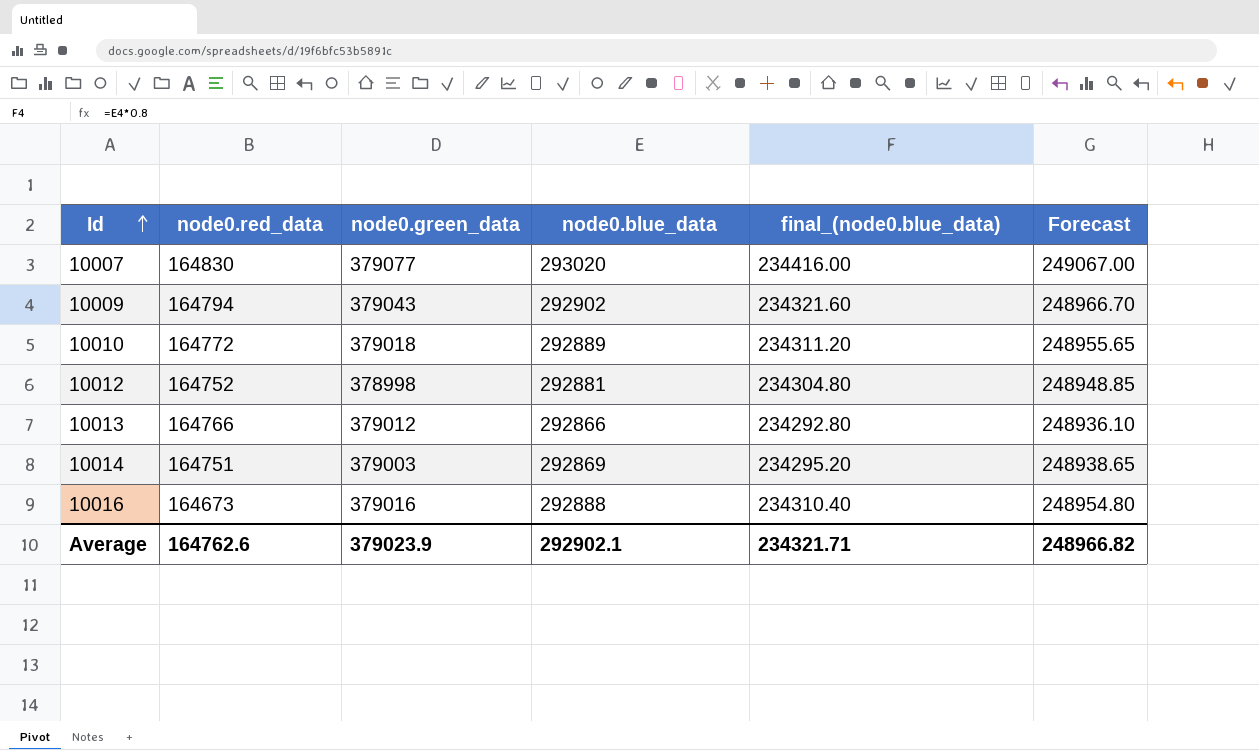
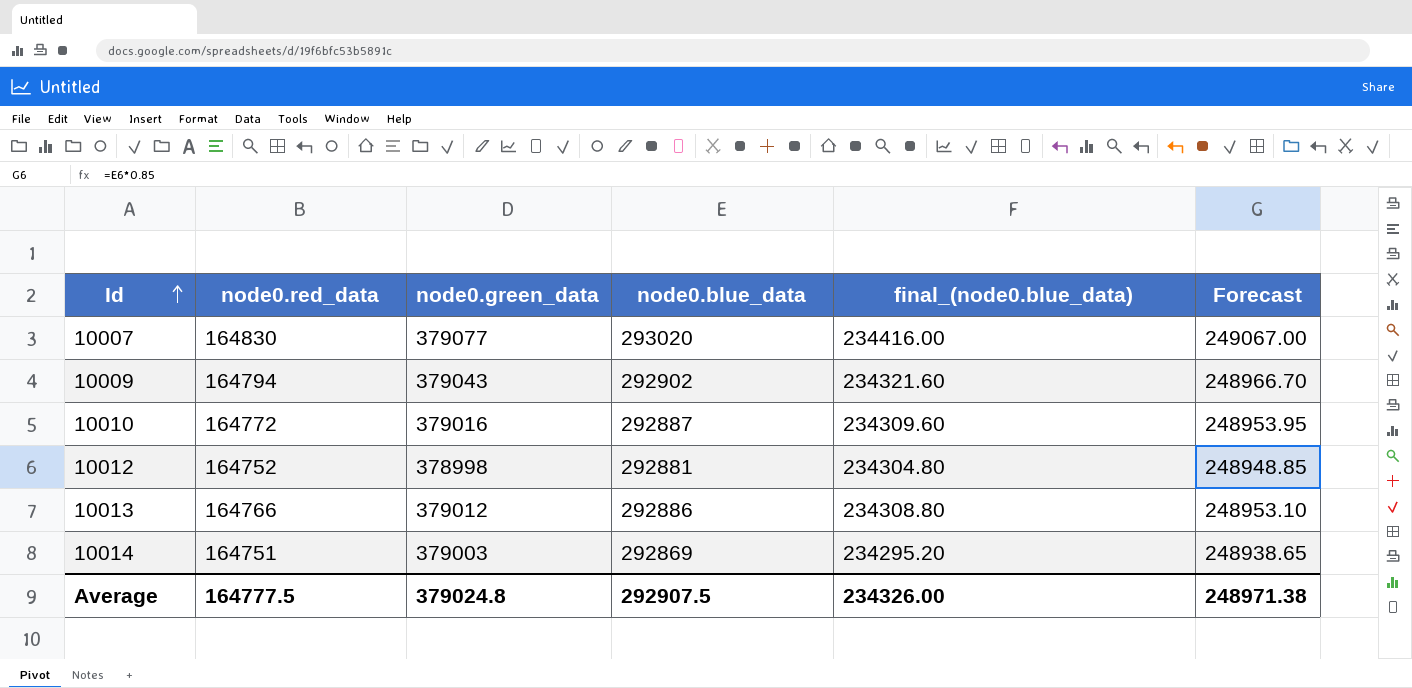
row 10016: 164673 | 379016 | 292888 | 234310.40 | 248954.80 -> none
10010 | node0.green_data: 379018 -> 379016
10010 | node0.blue_data: 292889 -> 292887
10010 | final_(node0.blue_data): 234311.20 -> 234309.60
10010 | Forecast: 248955.65 -> 248953.95
10013 | node0.blue_data: 292866 -> 292886
10013 | final_(node0.blue_data): 234292.80 -> 234308.80
10013 | Forecast: 248936.10 -> 248953.10
Average | node0.red_data: 164762.6 -> 164777.5
Average | node0.green_data: 379023.9 -> 379024.8
Average | node0.blue_data: 292902.1 -> 292907.5
Average | final_(node0.blue_data): 234321.71 -> 234326.00
Average | Forecast: 248966.82 -> 248971.38

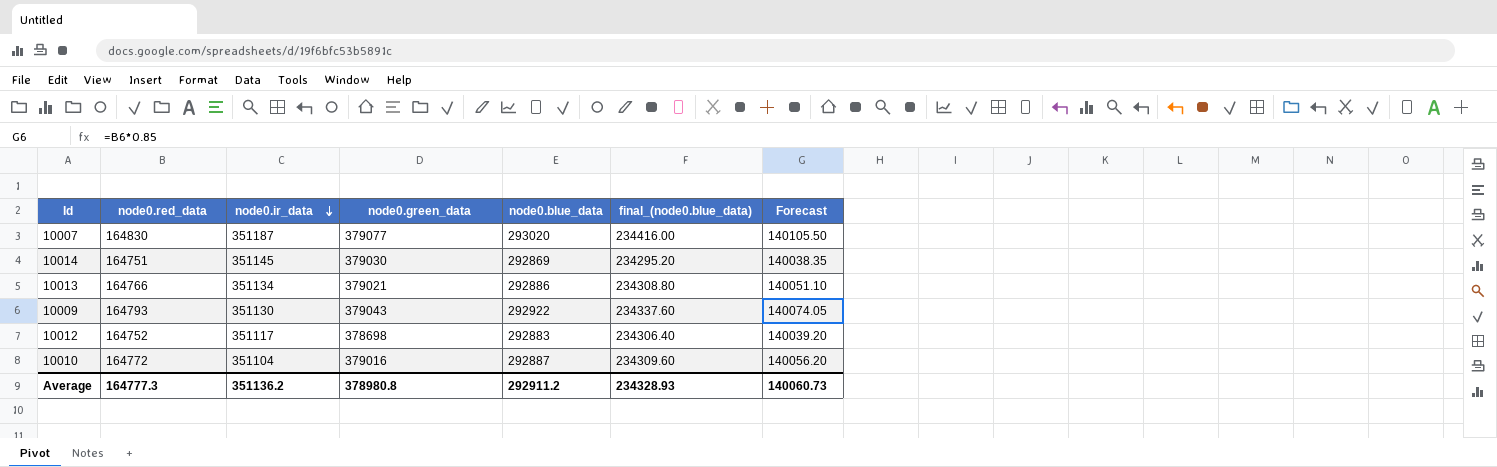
row order: Id ascending -> node0.ir_data descending
column node0.ir_data | position: none -> 3
column Forecast | formula: [node0.blue_data] * 0.85 -> [node0.red_data] * 0.85
10014 | node0.green_data: 379003 -> 379030
10013 | node0.green_data: 379012 -> 379021
10009 | node0.red_data: 164794 -> 164793
10009 | node0.blue_data: 292902 -> 292922
10009 | final_(node0.blue_data): 234321.60 -> 234337.60
10012 | node0.green_data: 378998 -> 378698
10012 | node0.blue_data: 292881 -> 292883
10012 | final_(node0.blue_data): 234304.80 -> 234306.40
Average | node0.red_data: 164777.5 -> 164777.3
Average | node0.green_data: 379024.8 -> 378980.8
Average | node0.blue_data: 292907.5 -> 292911.2
Average | final_(node0.blue_data): 234326.00 -> 234328.93
Average | Forecast: 248971.38 -> 140060.73

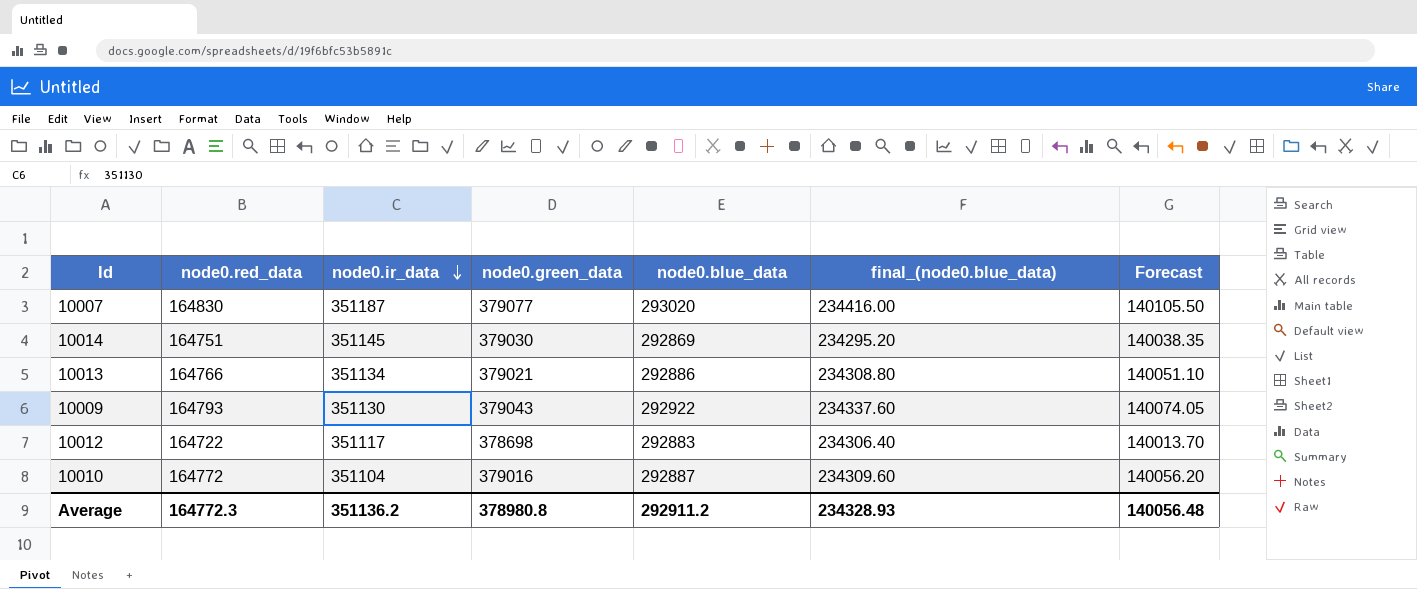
10012 | node0.red_data: 164752 -> 164722
10012 | Forecast: 140039.20 -> 140013.70
Average | node0.red_data: 164777.3 -> 164772.3
Average | Forecast: 140060.73 -> 140056.48

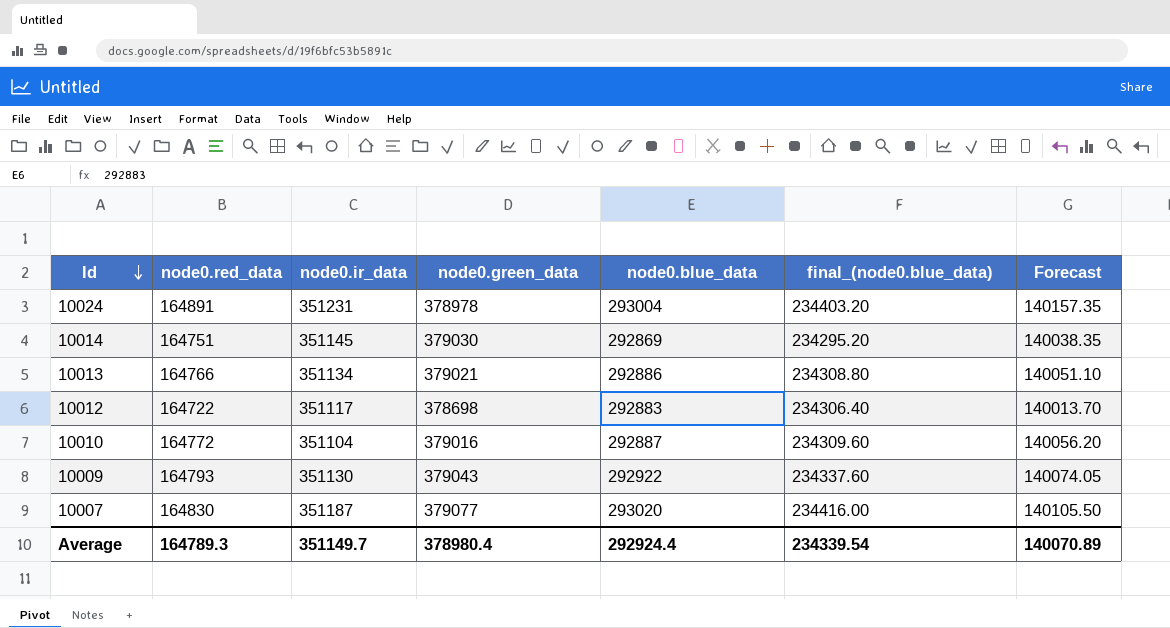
row order: node0.ir_data descending -> Id descending
row 10024: none -> 164891 | 351231 | 378978 | 293004 | 234403.20 | 140157.35
Average | node0.red_data: 164772.3 -> 164789.3
Average | node0.ir_data: 351136.2 -> 351149.7
Average | node0.green_data: 378980.8 -> 378980.4
Average | node0.blue_data: 292911.2 -> 292924.4
Average | final_(node0.blue_data): 234328.93 -> 234339.54
Average | Forecast: 140056.48 -> 140070.89

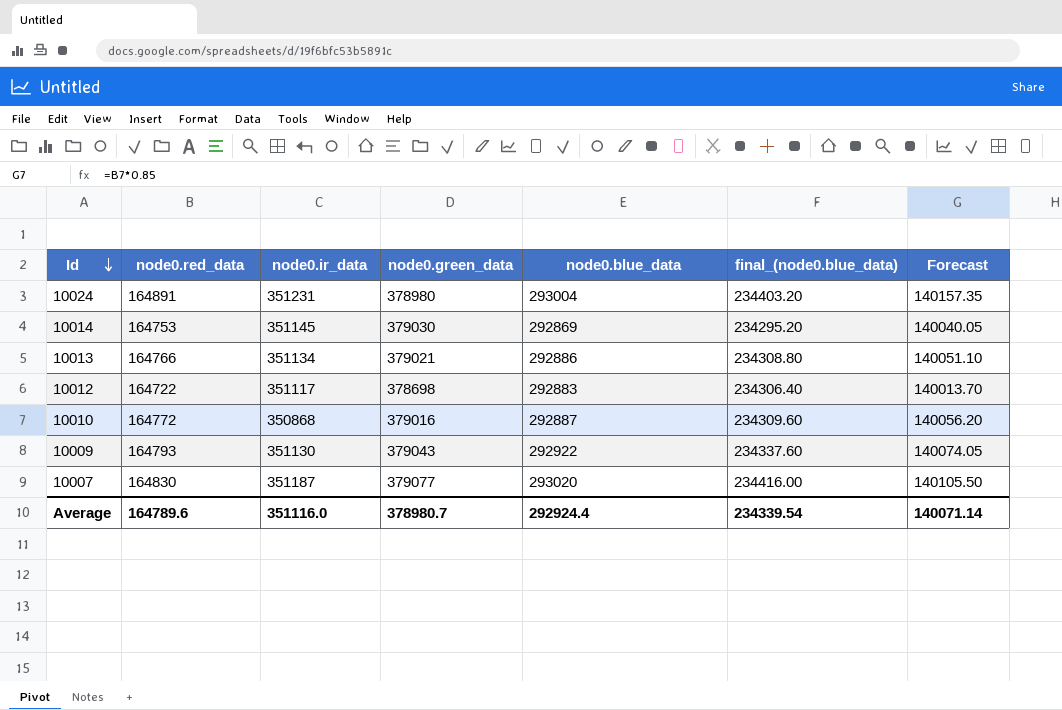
10024 | node0.green_data: 378978 -> 378980
10014 | node0.red_data: 164751 -> 164753
10014 | Forecast: 140038.35 -> 140040.05
10010 | node0.ir_data: 351104 -> 350868
Average | node0.red_data: 164789.3 -> 164789.6
Average | node0.ir_data: 351149.7 -> 351116.0
Average | node0.green_data: 378980.4 -> 378980.7
Average | Forecast: 140070.89 -> 140071.14

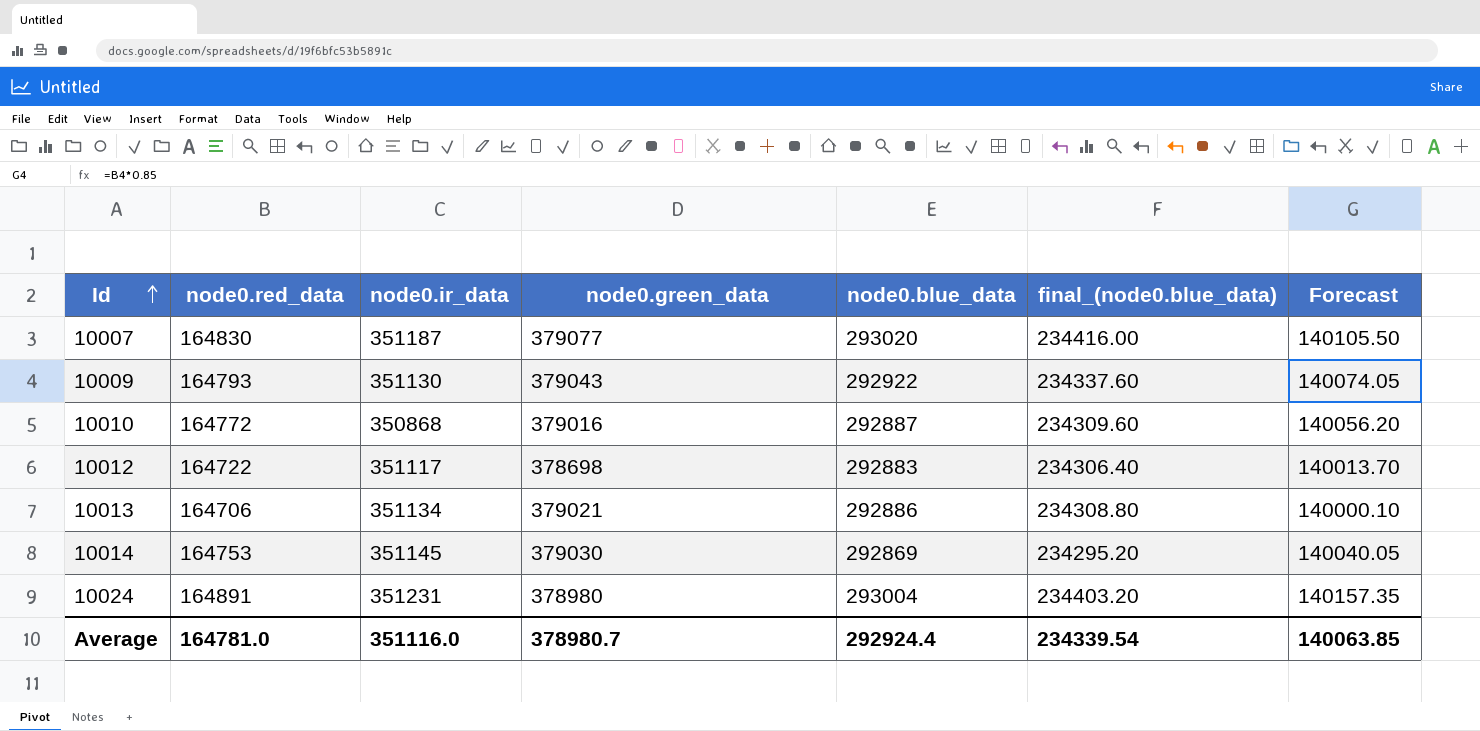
row order: Id descending -> Id ascending
10013 | node0.red_data: 164766 -> 164706
10013 | Forecast: 140051.10 -> 140000.10
Average | node0.red_data: 164789.6 -> 164781.0
Average | Forecast: 140071.14 -> 140063.85

